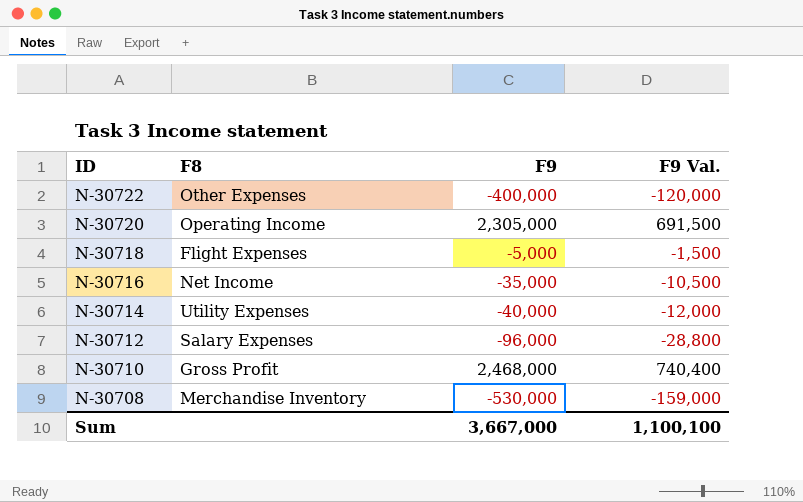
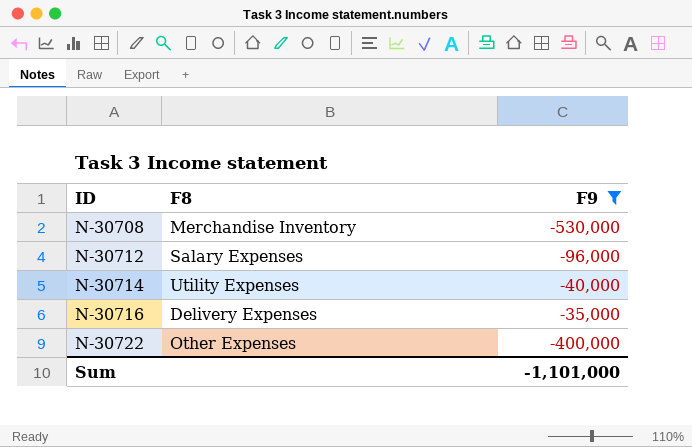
filter: none -> F9 <= -35,000
row order: ID descending -> ID ascending
column F9 Val. | formula: [F9] * 0.3 -> none
N-30716 | F8: Net Income -> Delivery Expenses
Sum | F9: 3,667,000 -> -1,101,000

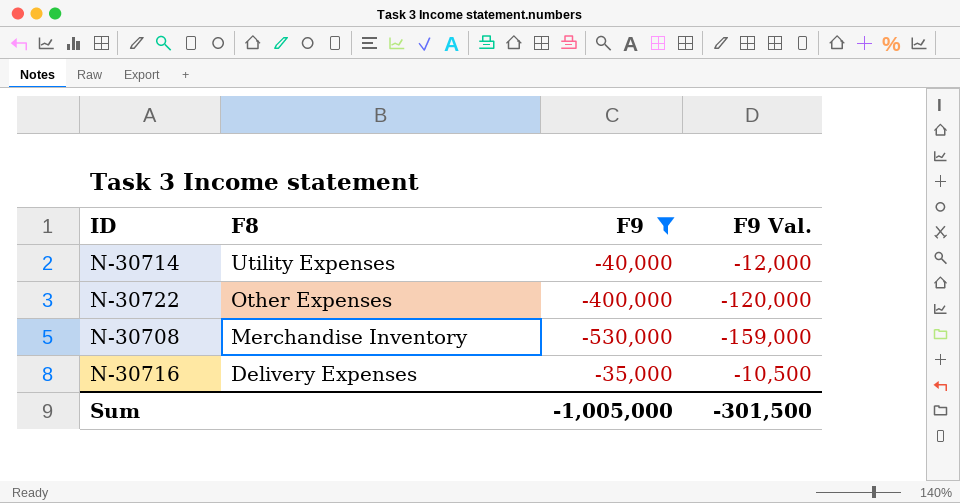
row order: ID ascending -> F8 descending
column F9 Val. | formula: none -> [F9] * 0.3
row N-30712: Salary Expenses | -96,000 -> none
Sum | F9: -1,101,000 -> -1,005,000

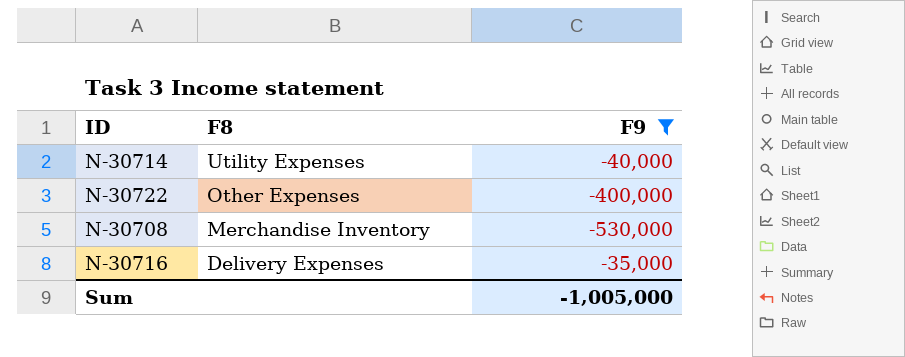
column F9 Val. | formula: [F9] * 0.3 -> none

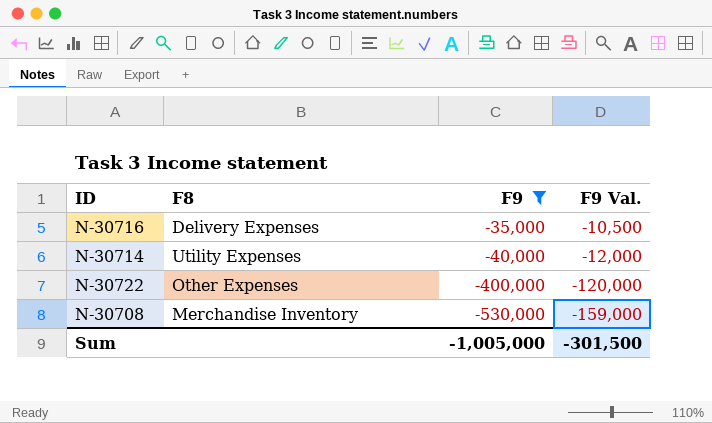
row order: F8 descending -> F9 descending
column F9 Val. | formula: none -> [F9] * 0.3

